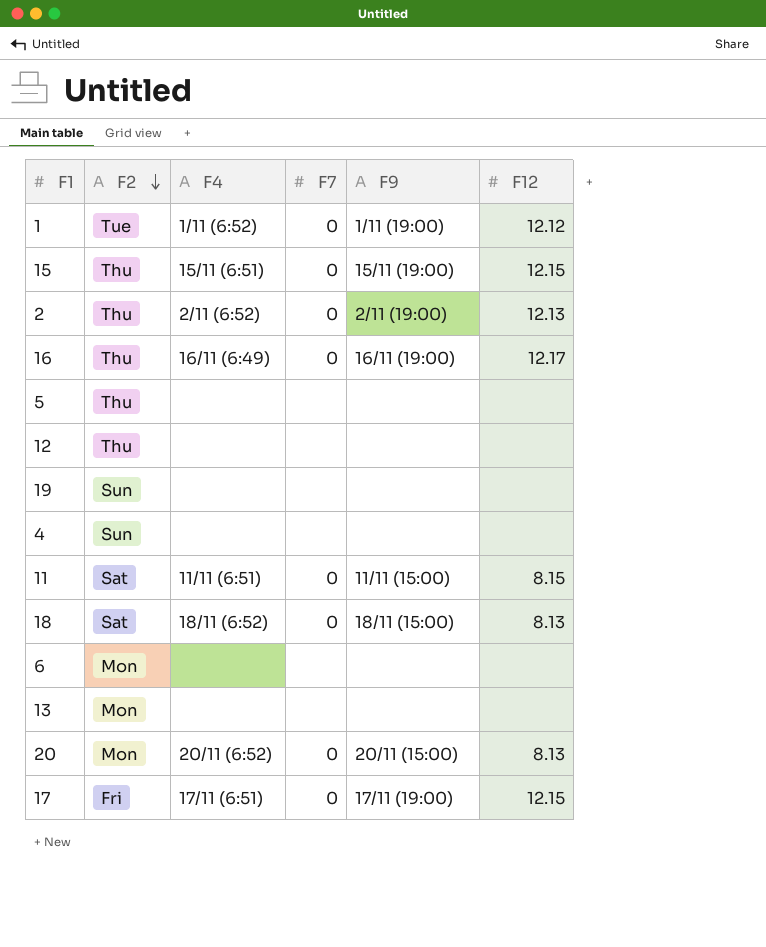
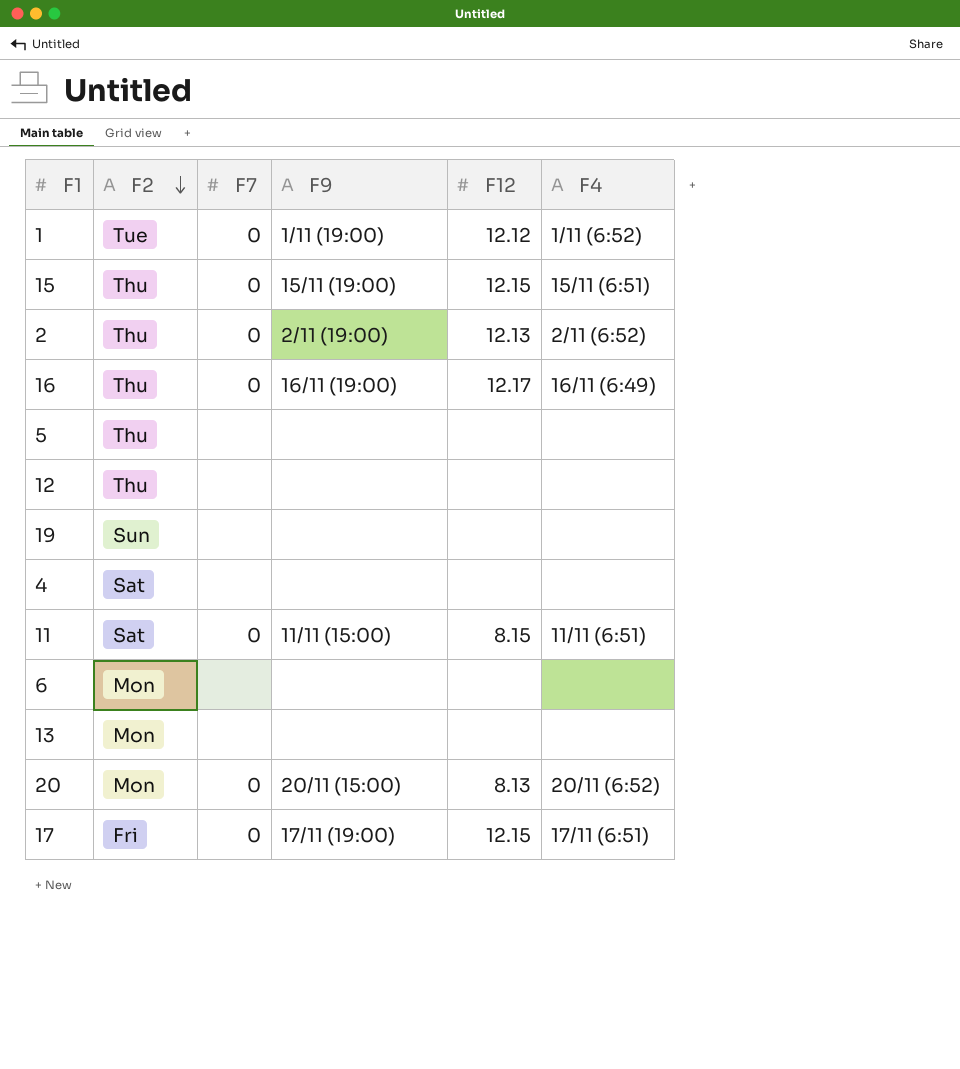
column F4 | position: 3 -> 6
row 18: Sat | 18/11 (6:52) | 0 | 18/11 (15:00) | 8.13 -> none
4 | F2: Sun -> Sat

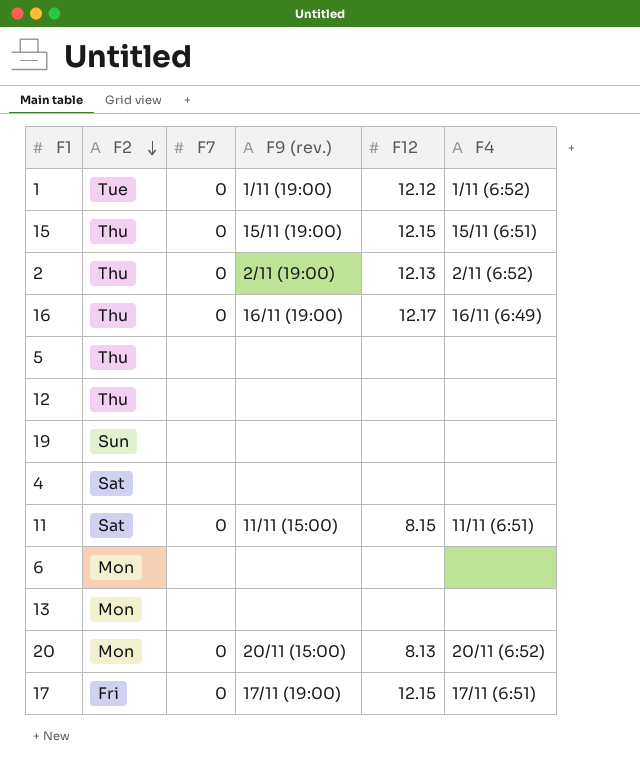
column name: F9 -> F9 (rev.)

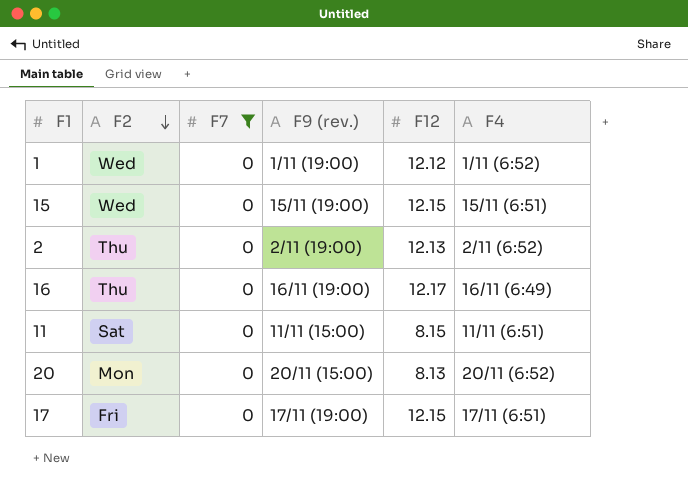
filter: none -> F7 = 0
1 | F2: Tue -> Wed
15 | F2: Thu -> Wed

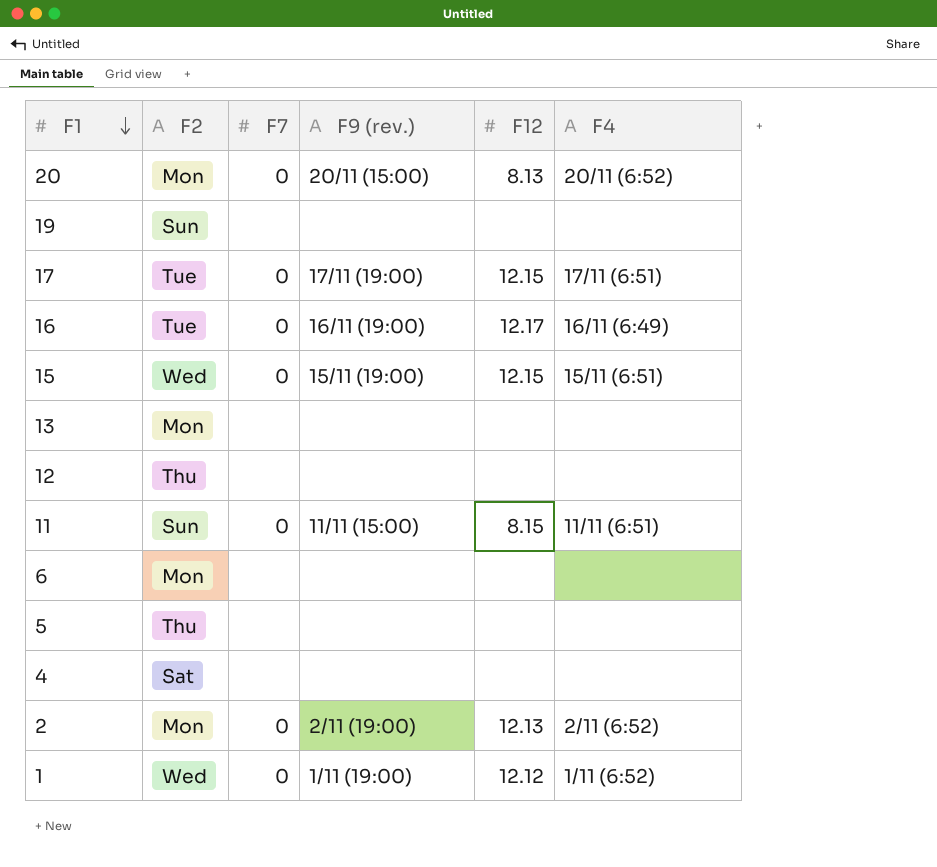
filter: F7 = 0 -> none
row order: F2 descending -> F1 descending
17 | F2: Fri -> Tue
16 | F2: Thu -> Tue
11 | F2: Sat -> Sun
2 | F2: Thu -> Mon

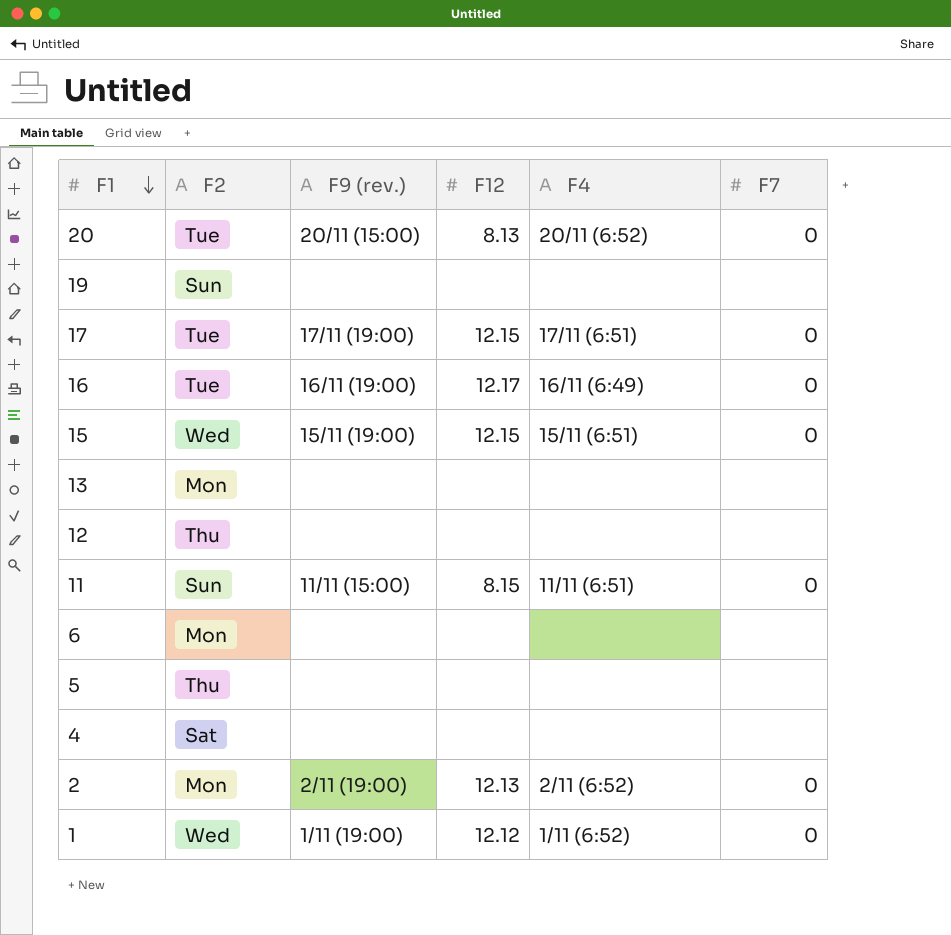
column F7 | position: 3 -> 6
20 | F2: Mon -> Tue

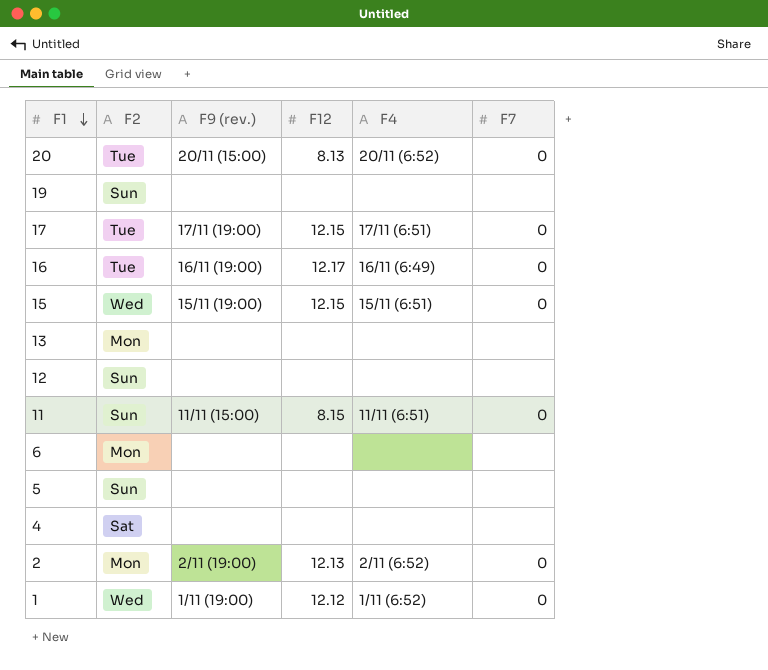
12 | F2: Thu -> Sun
5 | F2: Thu -> Sun

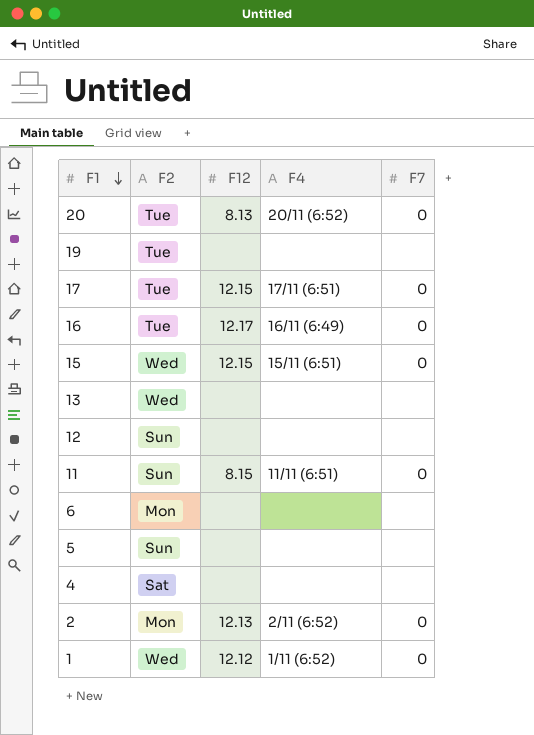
column F9 (rev.) | position: 3 -> none
19 | F2: Sun -> Tue
13 | F2: Mon -> Wed

